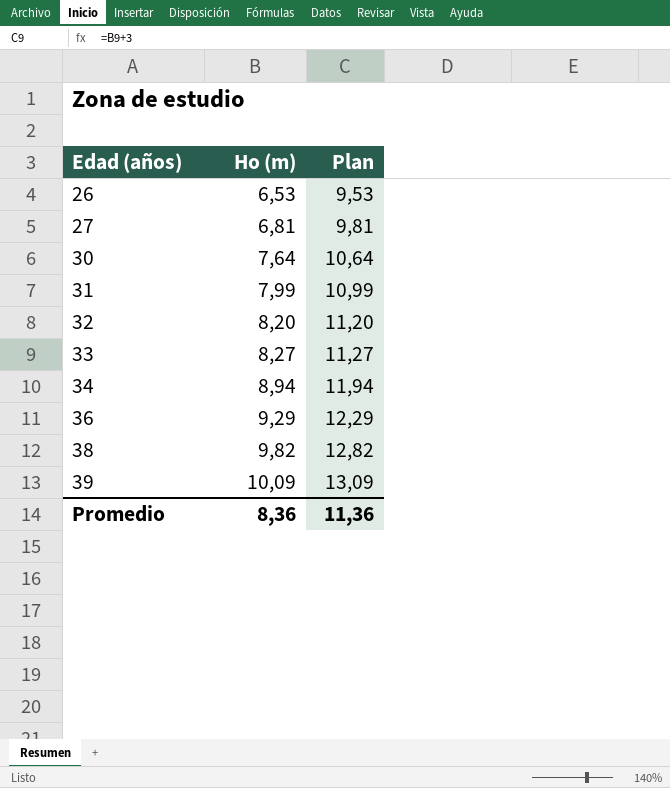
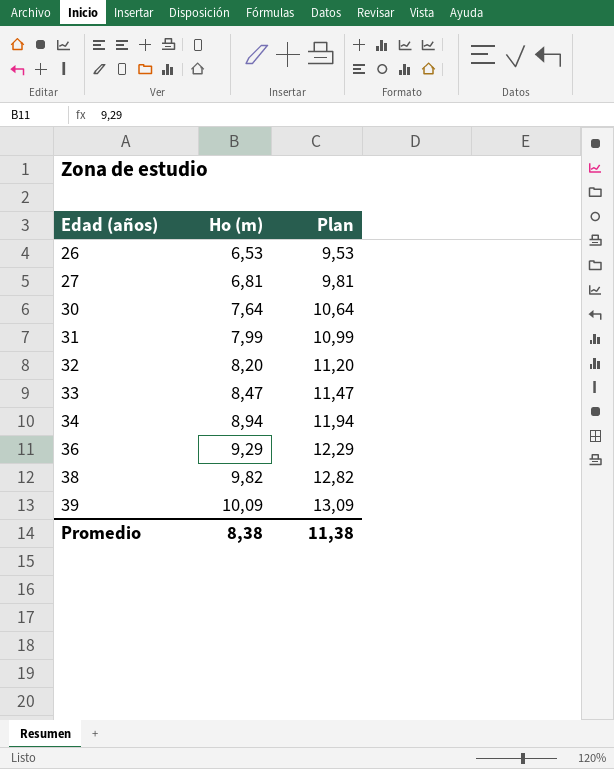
33 | Ho (m): 8,27 -> 8,47
33 | Plan: 11,27 -> 11,47
Promedio | Ho (m): 8,36 -> 8,38
Promedio | Plan: 11,36 -> 11,38

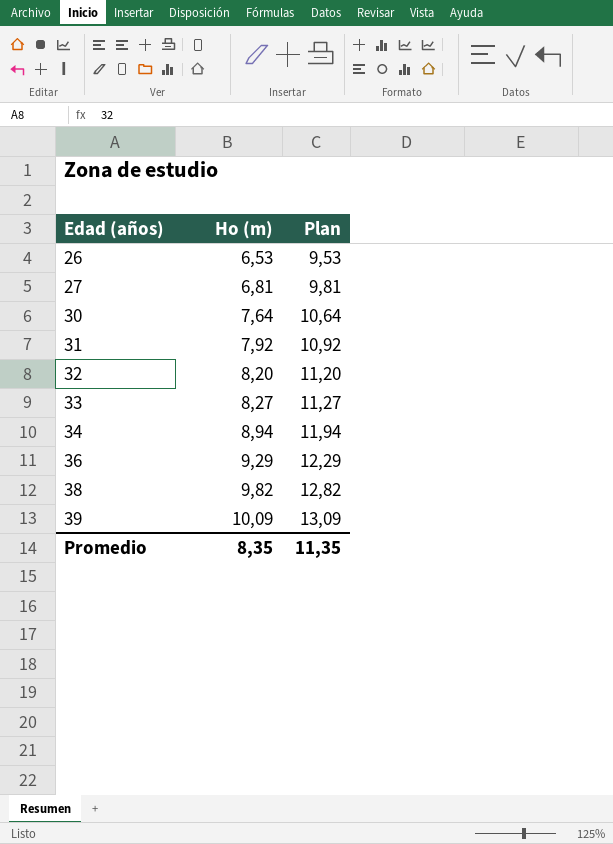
31 | Ho (m): 7,99 -> 7,92
31 | Plan: 10,99 -> 10,92
33 | Ho (m): 8,47 -> 8,27
33 | Plan: 11,47 -> 11,27
Promedio | Ho (m): 8,38 -> 8,35
Promedio | Plan: 11,38 -> 11,35

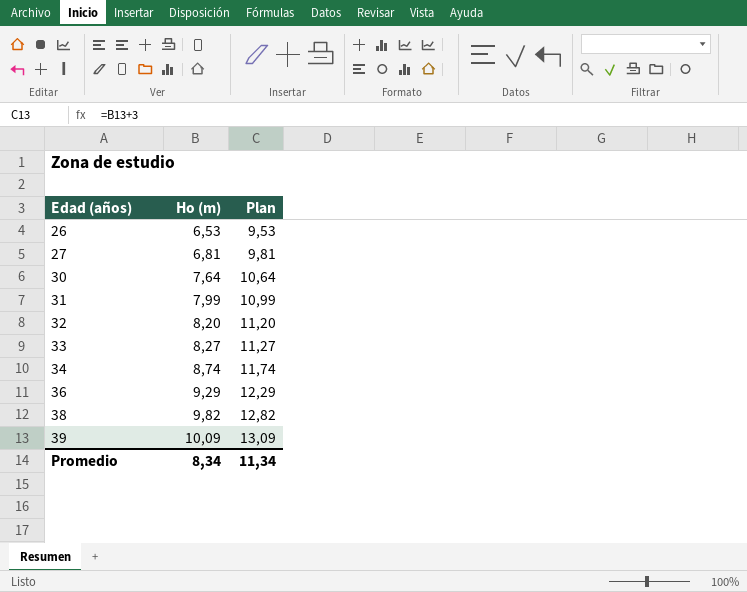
31 | Ho (m): 7,92 -> 7,99
31 | Plan: 10,92 -> 10,99
34 | Ho (m): 8,94 -> 8,74
34 | Plan: 11,94 -> 11,74
Promedio | Ho (m): 8,35 -> 8,34
Promedio | Plan: 11,35 -> 11,34

